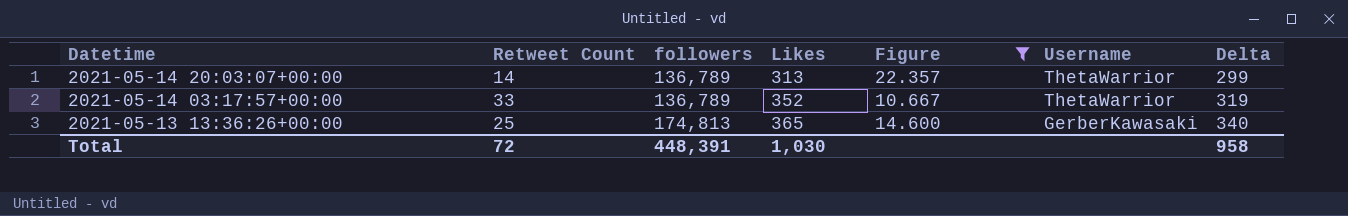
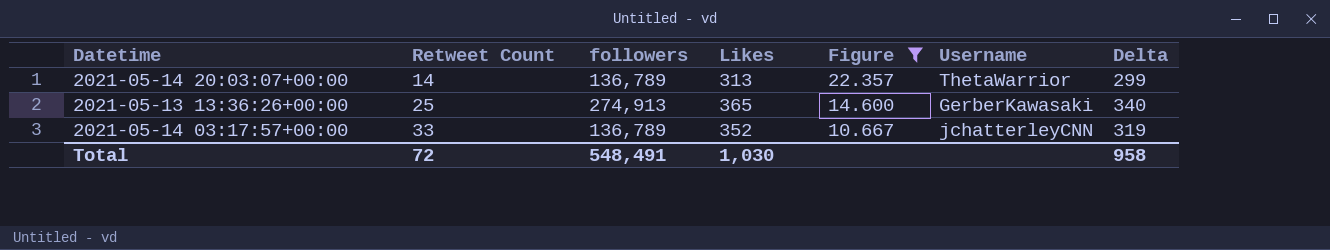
row order: Datetime descending -> Retweet Count ascending
2021-05-13 13:36:26+00:00 | followers: 174,813 -> 274,913
2021-05-14 03:17:57+00:00 | Username: ThetaWarrior -> jchatterleyCNN
Total | followers: 448,391 -> 548,491

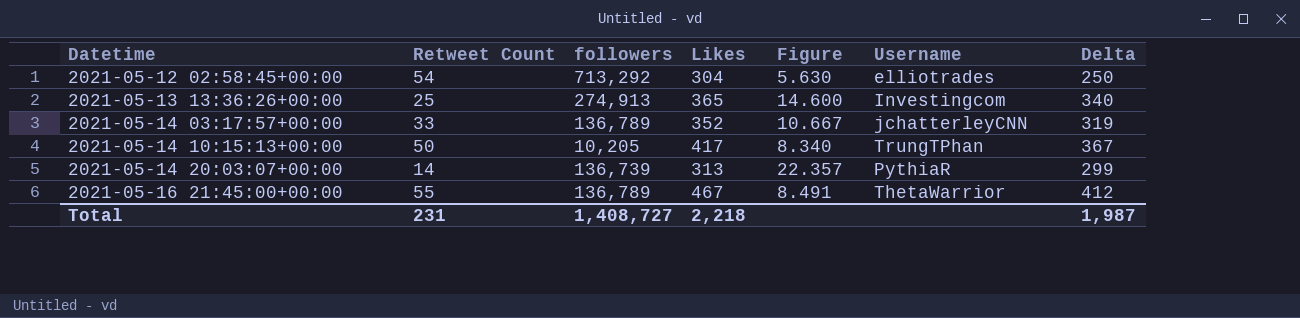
filter: Figure >= 10.667 -> none
row order: Retweet Count ascending -> Datetime ascending
2021-05-13 13:36:26+00:00 | Username: GerberKawasaki -> Investingcom
2021-05-14 20:03:07+00:00 | followers: 136,789 -> 136,739
2021-05-14 20:03:07+00:00 | Username: ThetaWarrior -> PythiaR
Total | Retweet Count: 72 -> 231
Total | followers: 548,491 -> 1,408,727
Total | Likes: 1,030 -> 2,218
Total | Delta: 958 -> 1,987

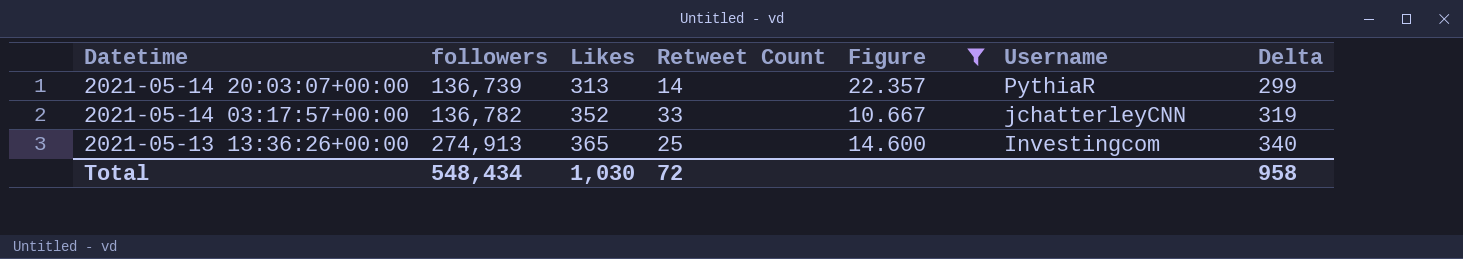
filter: none -> Figure >= 10.667
row order: Datetime ascending -> Datetime descending
column Retweet Count | position: 2 -> 4
2021-05-14 03:17:57+00:00 | followers: 136,789 -> 136,782
Total | followers: 1,408,727 -> 548,434
Total | Likes: 2,218 -> 1,030
Total | Retweet Count: 231 -> 72
Total | Delta: 1,987 -> 958

